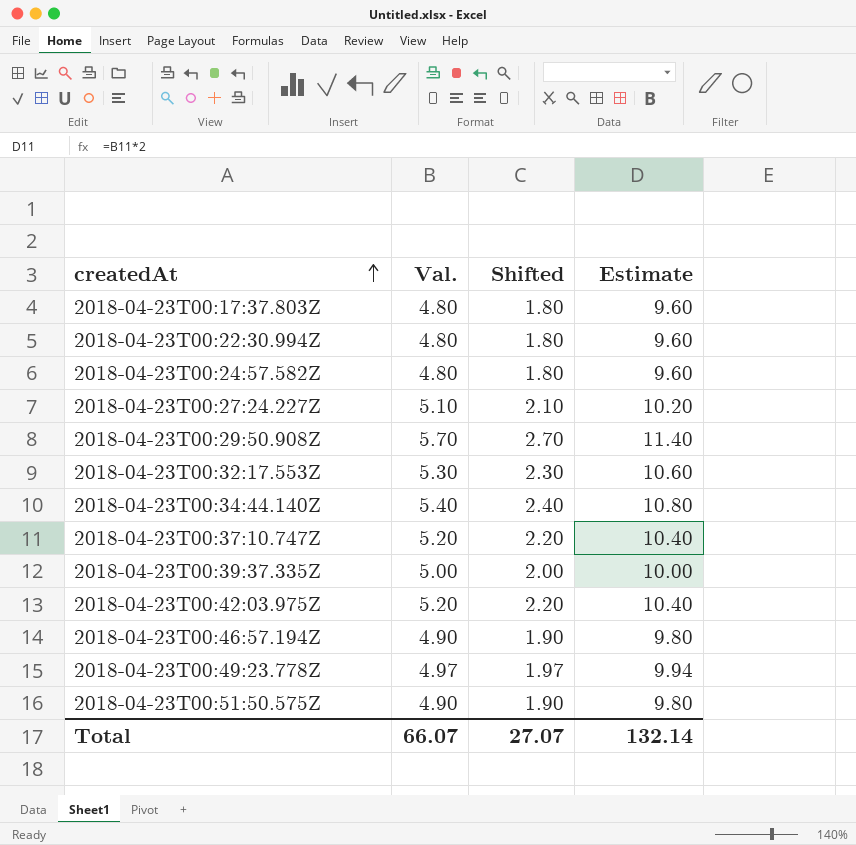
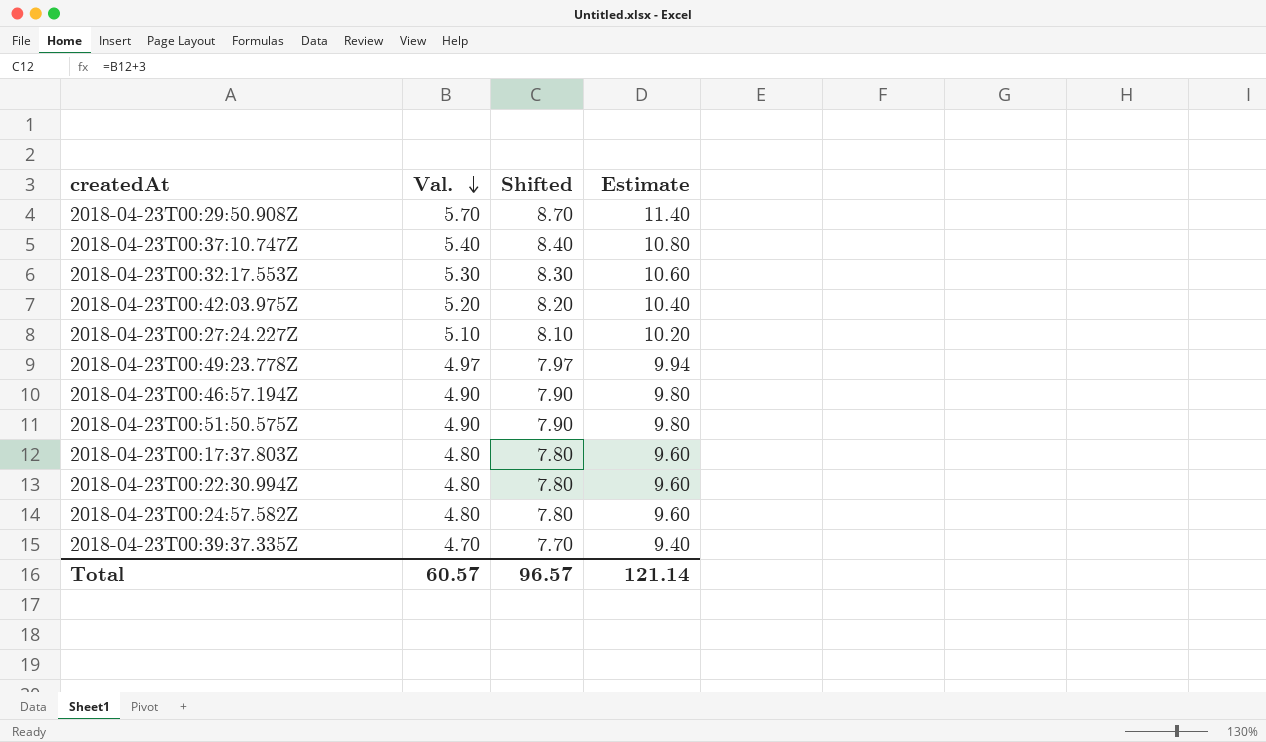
row order: createdAt ascending -> Val. descending
column Shifted | formula: [Val.] - 3 -> [Val.] + 3
row 2018-04-23T00:34:44.140Z: 5.40 | 2.40 | 10.80 -> none
2018-04-23T00:37:10.747Z | Val.: 5.20 -> 5.40
2018-04-23T00:37:10.747Z | Estimate: 10.40 -> 10.80
2018-04-23T00:39:37.335Z | Val.: 5.00 -> 4.70
2018-04-23T00:39:37.335Z | Estimate: 10.00 -> 9.40
Total | Val.: 66.07 -> 60.57
Total | Shifted: 27.07 -> 96.57
Total | Estimate: 132.14 -> 121.14

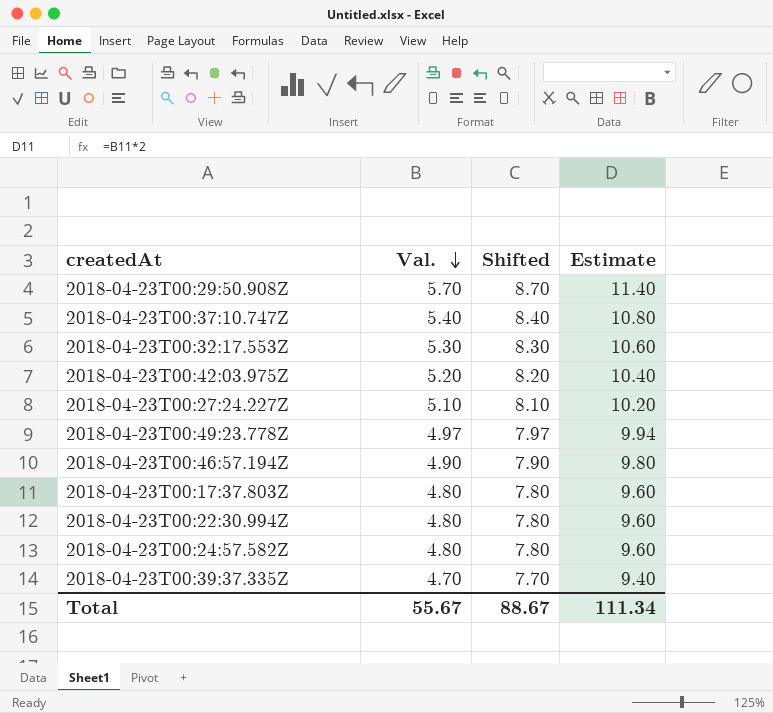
row 2018-04-23T00:51:50.575Z: 4.90 | 7.90 | 9.80 -> none
Total | Val.: 60.57 -> 55.67
Total | Shifted: 96.57 -> 88.67
Total | Estimate: 121.14 -> 111.34

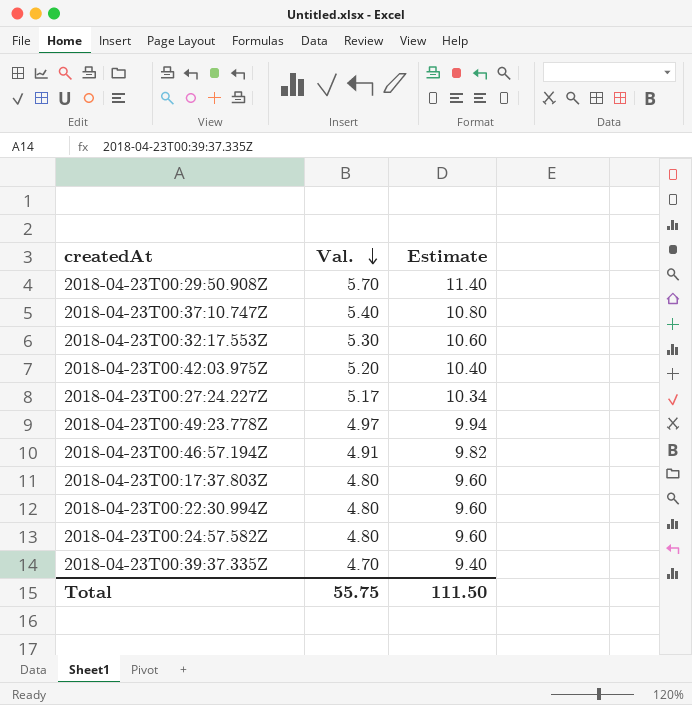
column Shifted | formula: [Val.] + 3 -> none
2018-04-23T00:27:24.227Z | Val.: 5.10 -> 5.17
2018-04-23T00:27:24.227Z | Estimate: 10.20 -> 10.34
2018-04-23T00:46:57.194Z | Val.: 4.90 -> 4.91
2018-04-23T00:46:57.194Z | Estimate: 9.80 -> 9.82
Total | Val.: 55.67 -> 55.75
Total | Estimate: 111.34 -> 111.50

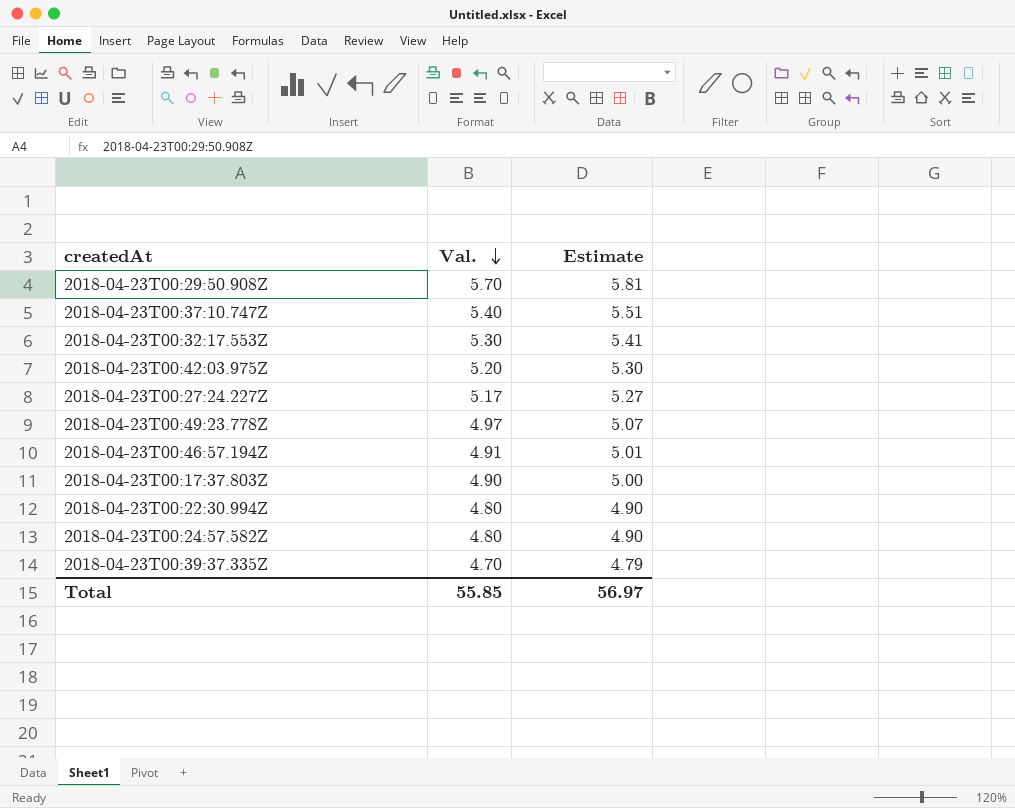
column Estimate | formula: [Val.] * 2 -> [Val.] * 1.02
2018-04-23T00:17:37.803Z | Val.: 4.80 -> 4.90
Total | Val.: 55.75 -> 55.85
Total | Estimate: 111.50 -> 56.97

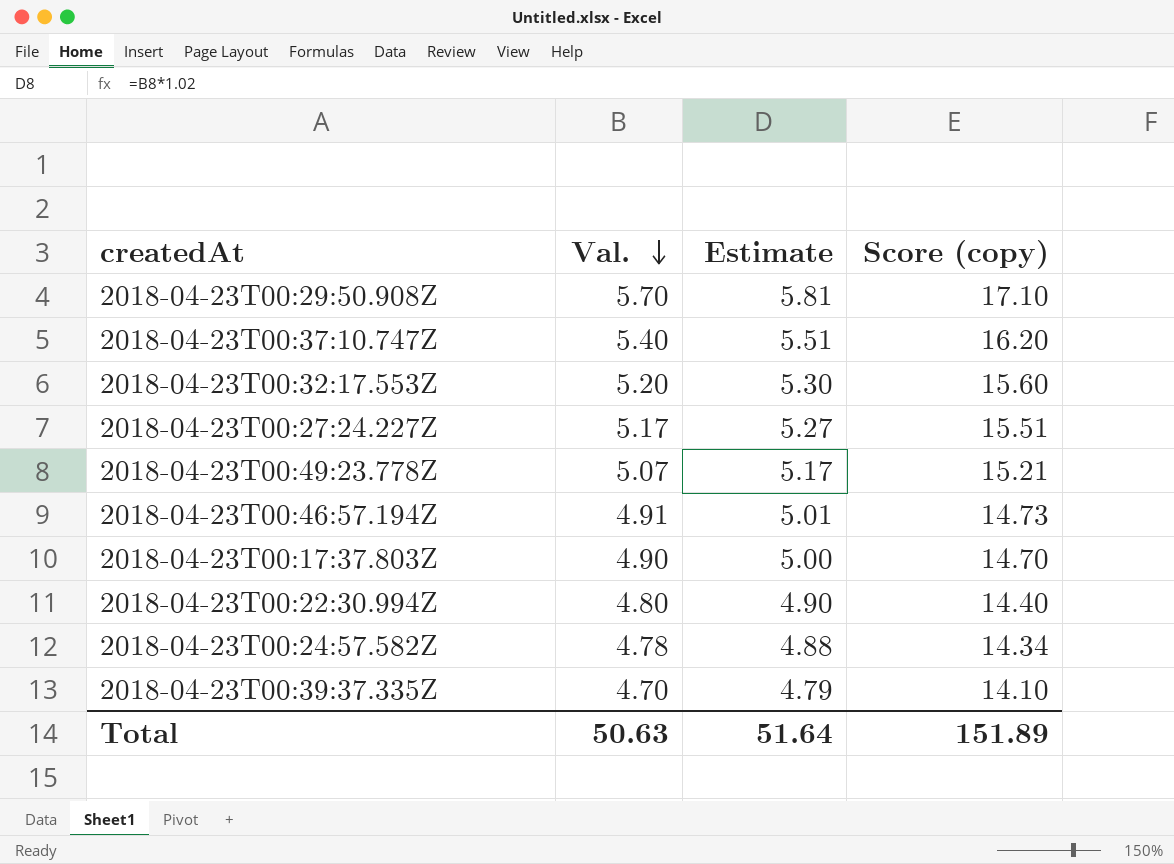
column Score (copy) | formula: none -> [Val.] * 3
row 2018-04-23T00:42:03.975Z: 5.20 | 5.30 -> none
2018-04-23T00:32:17.553Z | Val.: 5.30 -> 5.20
2018-04-23T00:32:17.553Z | Estimate: 5.41 -> 5.30
2018-04-23T00:49:23.778Z | Val.: 4.97 -> 5.07
2018-04-23T00:49:23.778Z | Estimate: 5.07 -> 5.17
2018-04-23T00:24:57.582Z | Val.: 4.80 -> 4.78
2018-04-23T00:24:57.582Z | Estimate: 4.90 -> 4.88
Total | Val.: 55.85 -> 50.63
Total | Estimate: 56.97 -> 51.64

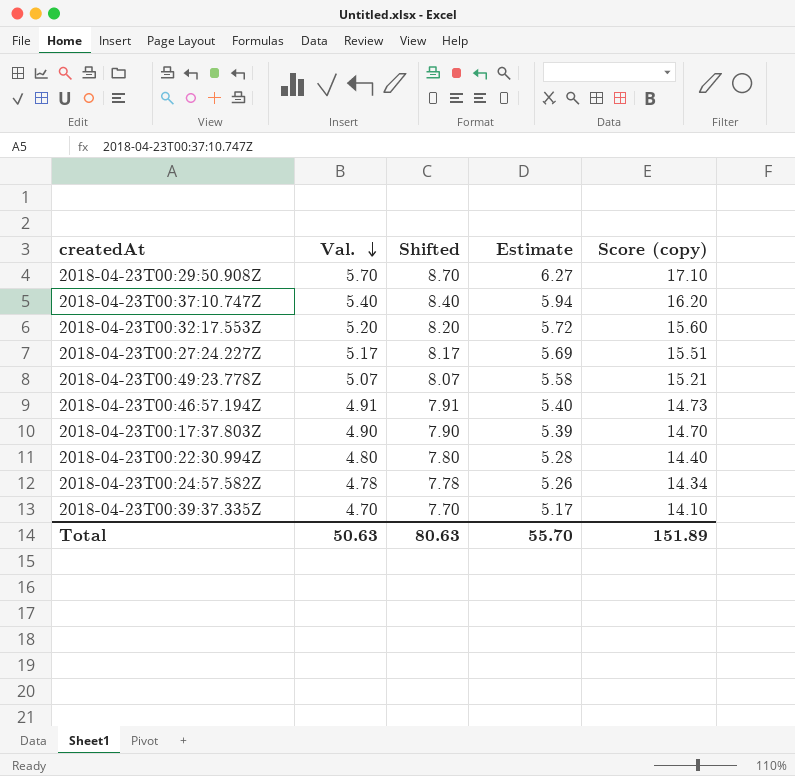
column Shifted | formula: none -> [Val.] + 3
column Estimate | formula: [Val.] * 1.02 -> [Val.] * 1.1
Total | Estimate: 51.64 -> 55.70

